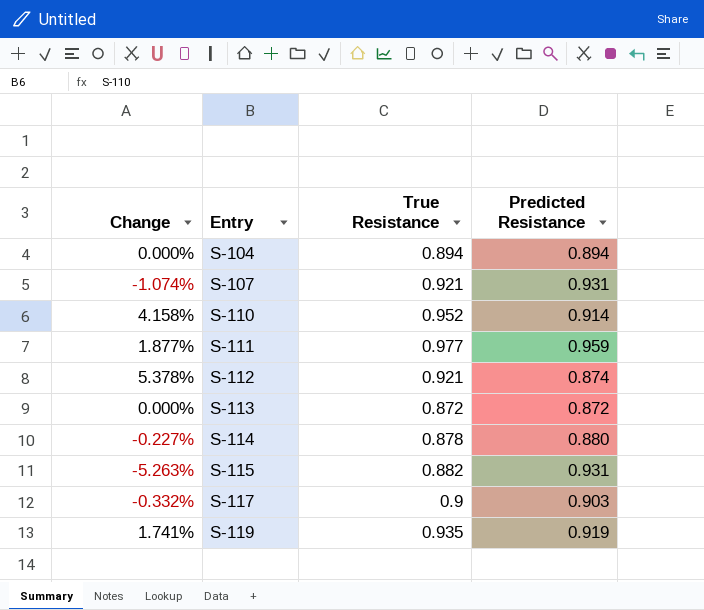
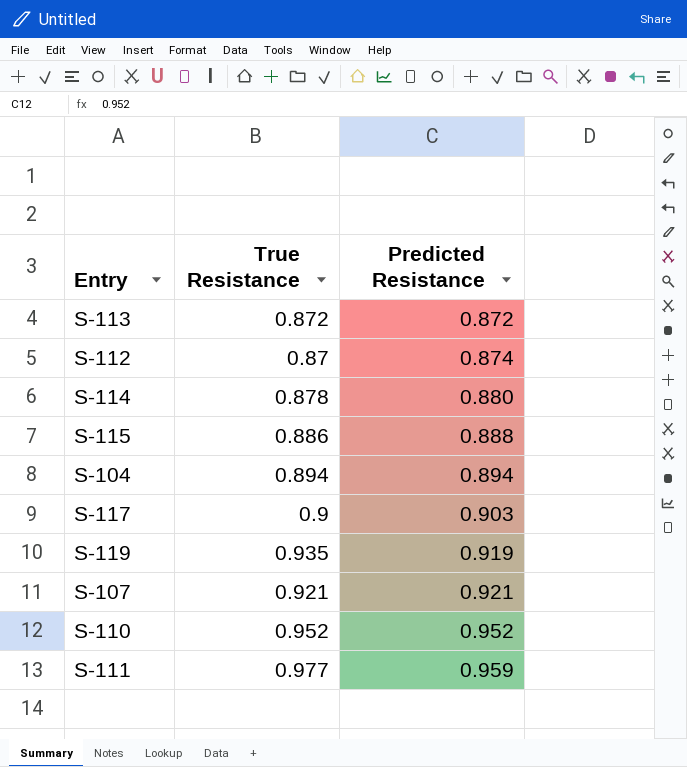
row order: Entry ascending -> Predicted Resistance ascending
column Change | formula: ([True Resistance] - [Predicted Resistance]) / [Predicted Resistance] -> none
S-112 | True Resistance: 0.921 -> 0.87
S-115 | True Resistance: 0.882 -> 0.886
S-115 | Predicted Resistance: 0.931 -> 0.888
S-107 | Predicted Resistance: 0.931 -> 0.921
S-110 | Predicted Resistance: 0.914 -> 0.952

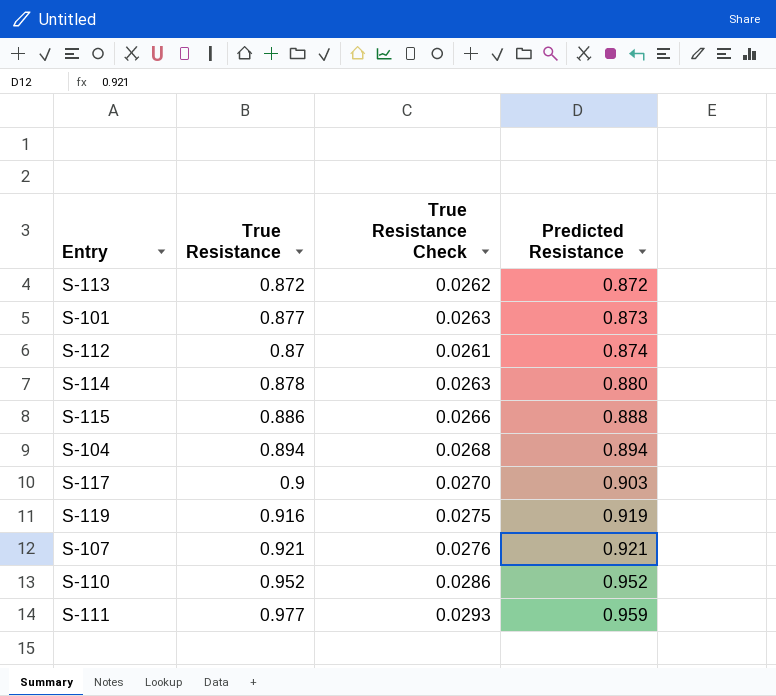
column True Resistance Check | formula: none -> [True Resistance] * 0.03
row S-101: none -> 0.877 | 0.0263 | 0.873
S-119 | True Resistance: 0.935 -> 0.916

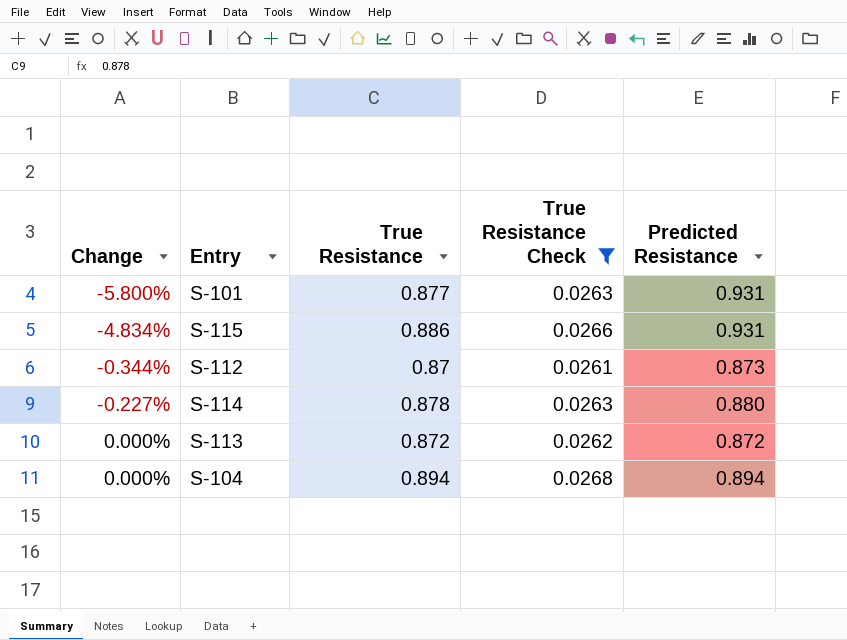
filter: none -> True Resistance Check <= 0.0268
row order: Predicted Resistance ascending -> Change ascending
column Change | formula: none -> ([True Resistance] - [Predicted Resistance]) / [Predicted Resistance]
S-101 | Predicted Resistance: 0.873 -> 0.931
S-115 | Predicted Resistance: 0.888 -> 0.931
S-112 | Predicted Resistance: 0.874 -> 0.873

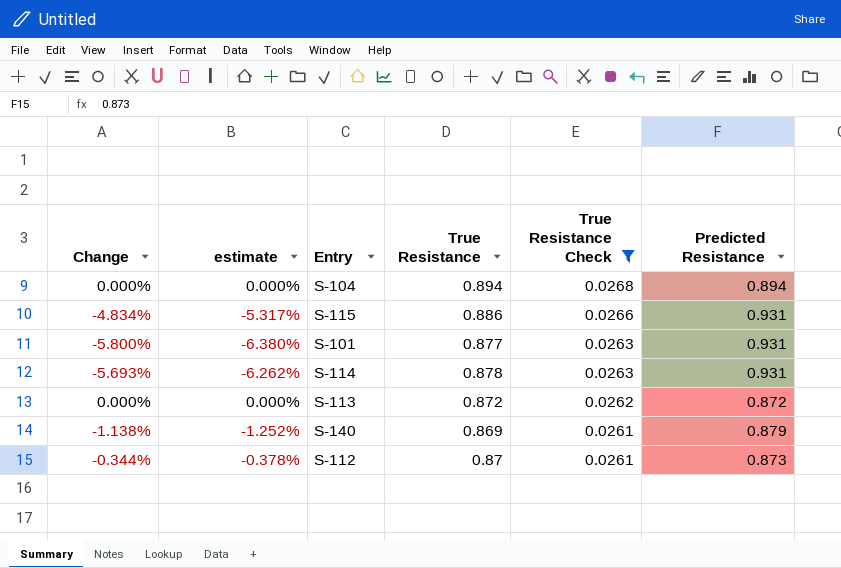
row order: Change ascending -> True Resistance Check descending
column estimate | formula: none -> [Change] * 1.1
S-114 | Change: -0.227% -> -5.693%
S-114 | Predicted Resistance: 0.880 -> 0.931
row S-140: none -> -1.138% | -1.252% | 0.869 | 0.0261 | 0.879

